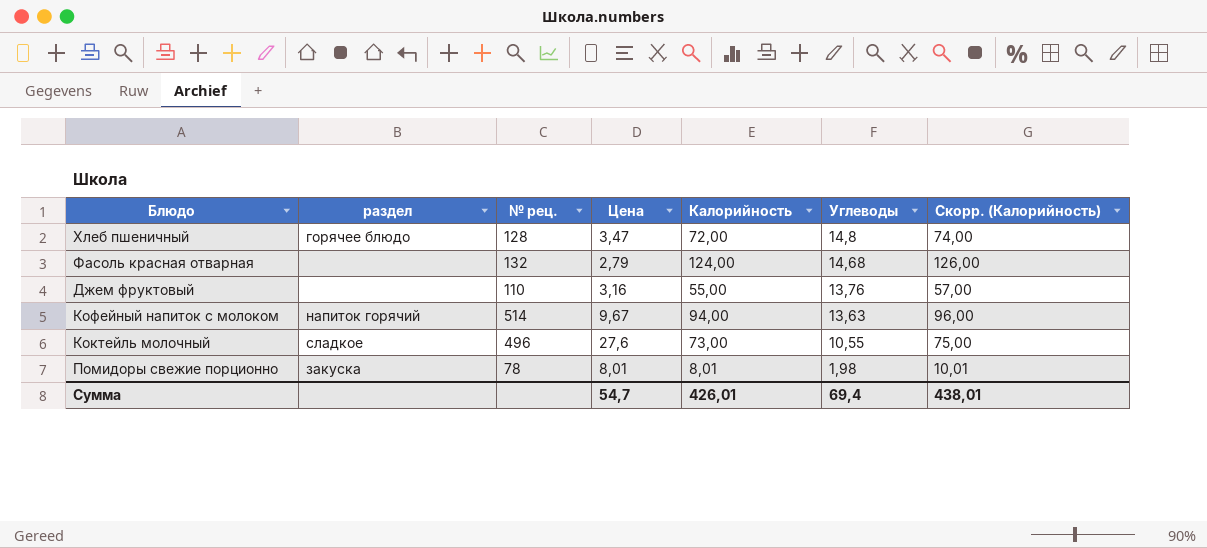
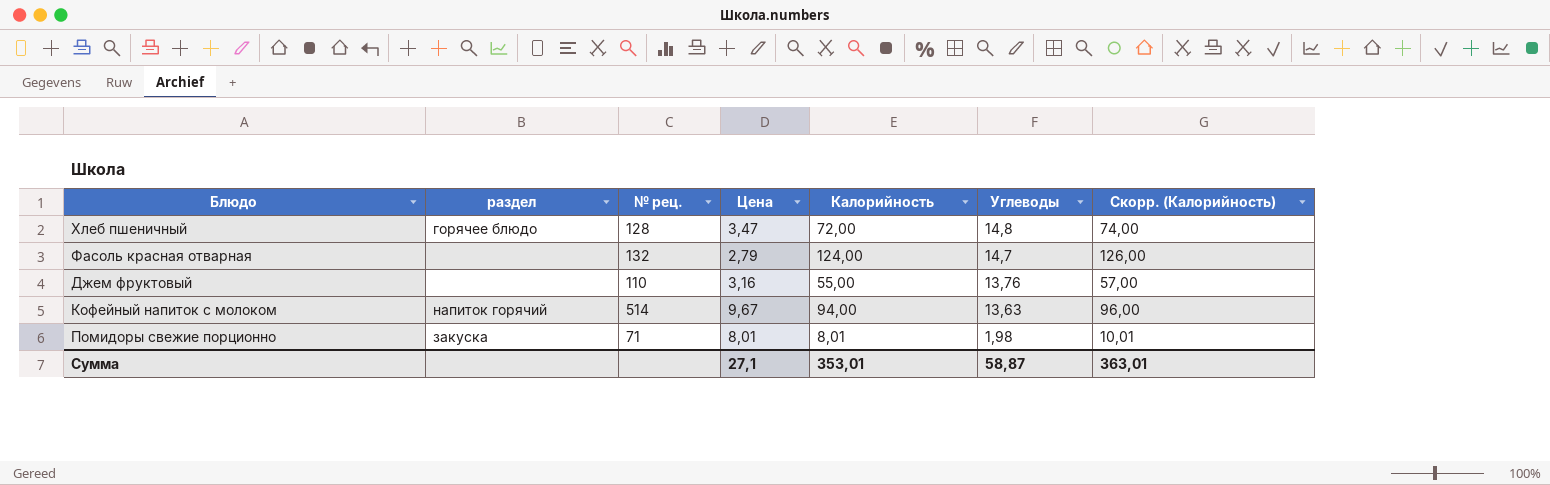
row Коктейль молочный: сладкое | 496 | 27,6 | 73,00 | 10,55 | 75,00 -> none
Фасоль красная отварная | Углеводы: 14,68 -> 14,7
Помидоры свежие порционно | № рец.: 78 -> 71
Сумма | Цена: 54,7 -> 27,1
Сумма | Калорийность: 426,01 -> 353,01
Сумма | Углеводы: 69,4 -> 58,87
Сумма | Скорр. (Калорийность): 438,01 -> 363,01

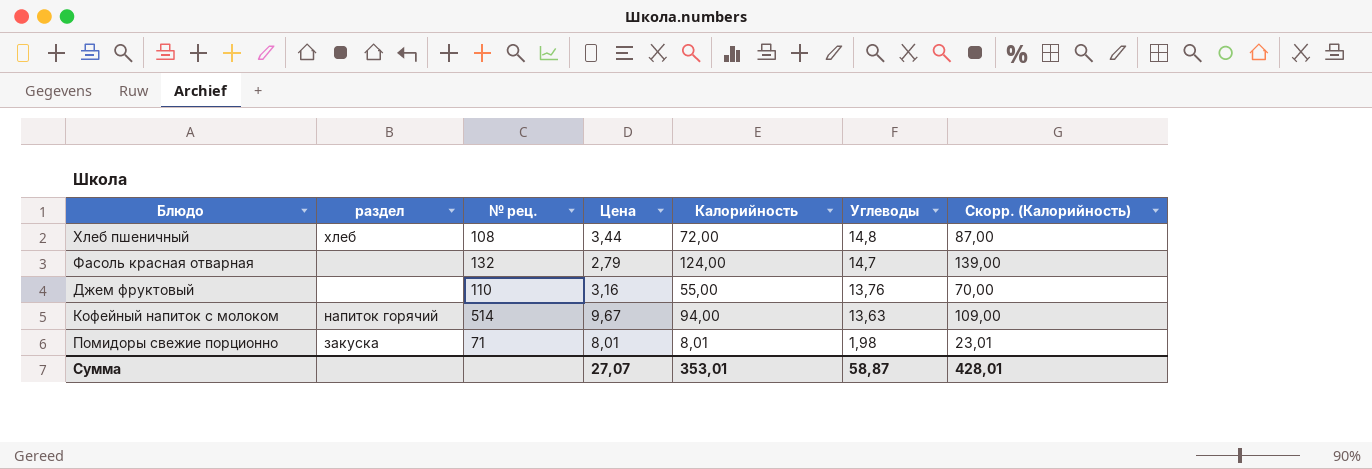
column Скорр. (Калорийность) | formula: [Калорийность] + 2 -> [Калорийность] + 15
Хлеб пшеничный | раздел: горячее блюдо -> хлеб
Хлеб пшеничный | № рец.: 128 -> 108
Хлеб пшеничный | Цена: 3,47 -> 3,44
Сумма | Цена: 27,1 -> 27,07
Сумма | Скорр. (Калорийность): 363,01 -> 428,01

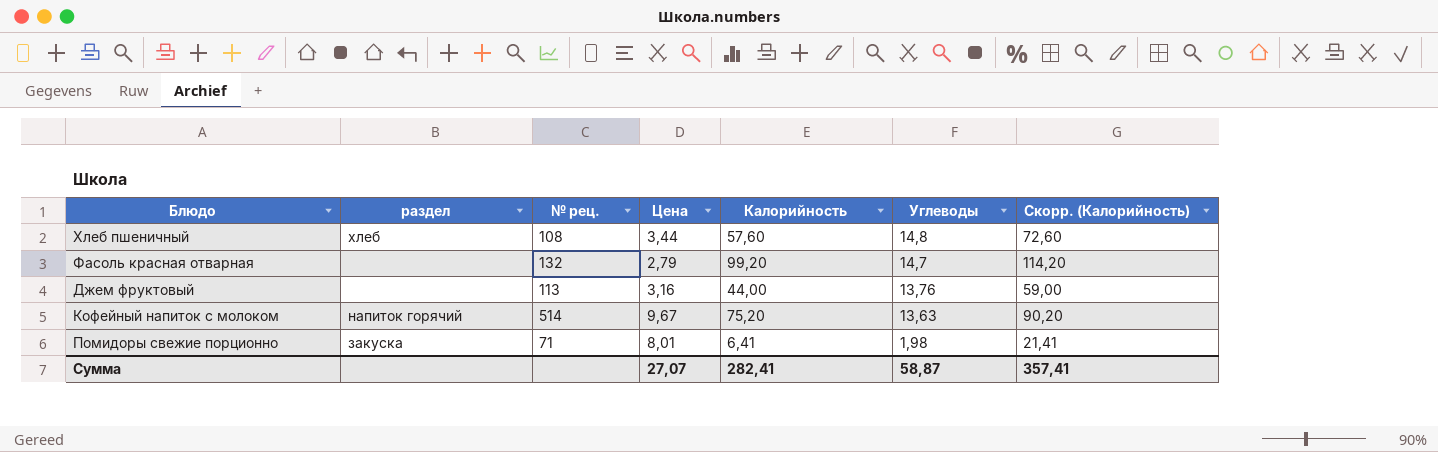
Хлеб пшеничный | Калорийность: 72,00 -> 57,60
Хлеб пшеничный | Скорр. (Калорийность): 87,00 -> 72,60
Фасоль красная отварная | Калорийность: 124,00 -> 99,20
Фасоль красная отварная | Скорр. (Калорийность): 139,00 -> 114,20
Джем фруктовый | № рец.: 110 -> 113
Джем фруктовый | Калорийность: 55,00 -> 44,00
Джем фруктовый | Скорр. (Калорийность): 70,00 -> 59,00
Кофейный напиток с молоком | Калорийность: 94,00 -> 75,20
Кофейный напиток с молоком | Скорр. (Калорийность): 109,00 -> 90,20
Помидоры свежие порционно | Калорийность: 8,01 -> 6,41
Помидоры свежие порционно | Скорр. (Калорийность): 23,01 -> 21,41
Сумма | Калорийность: 353,01 -> 282,41
Сумма | Скорр. (Калорийность): 428,01 -> 357,41

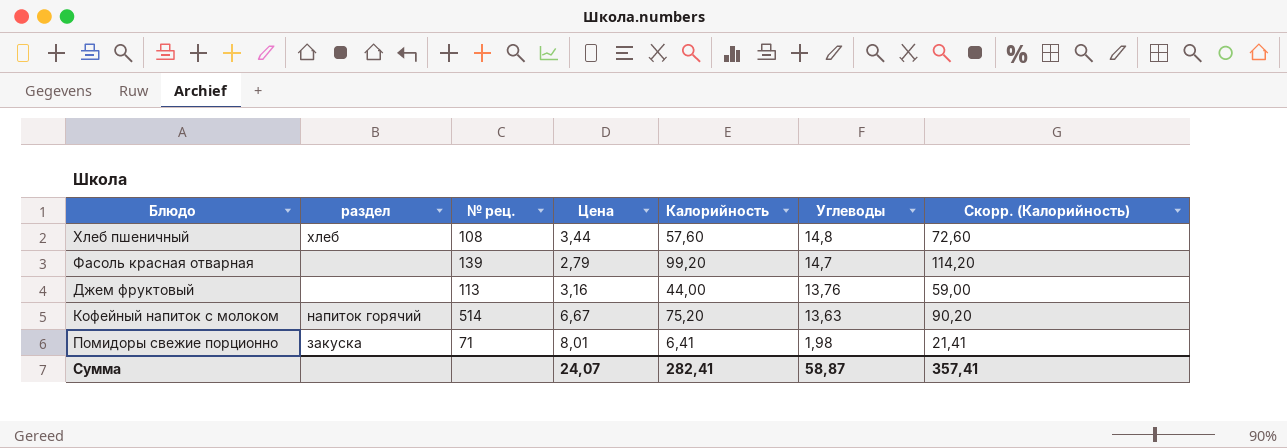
Фасоль красная отварная | № рец.: 132 -> 139
Кофейный напиток с молоком | Цена: 9,67 -> 6,67
Сумма | Цена: 27,07 -> 24,07

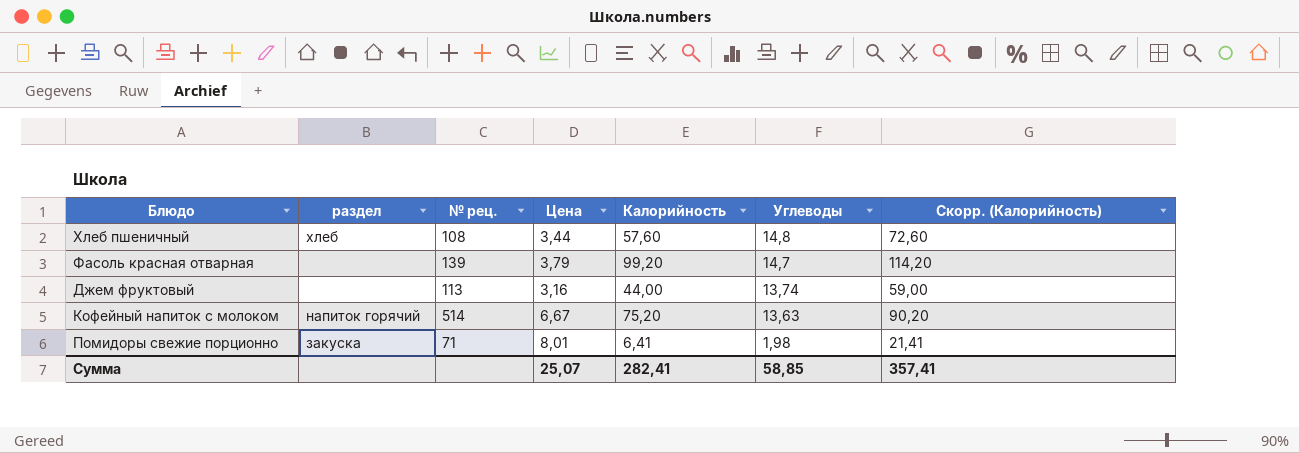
Фасоль красная отварная | Цена: 2,79 -> 3,79
Джем фруктовый | Углеводы: 13,76 -> 13,74
Сумма | Цена: 24,07 -> 25,07
Сумма | Углеводы: 58,87 -> 58,85

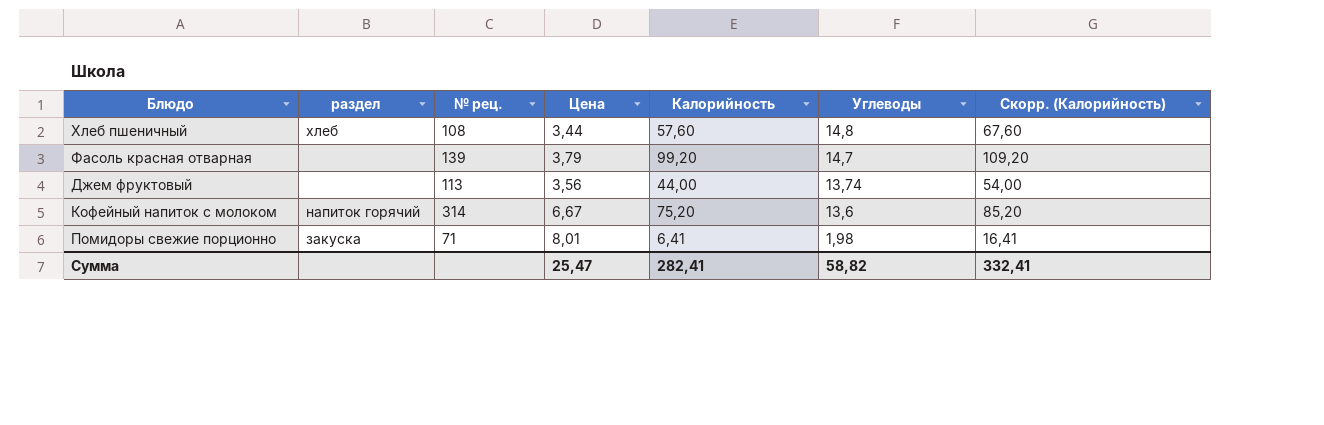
column Скорр. (Калорийность) | formula: [Калорийность] + 15 -> [Калорийность] + 10
Джем фруктовый | Цена: 3,16 -> 3,56
Кофейный напиток с молоком | № рец.: 514 -> 314
Кофейный напиток с молоком | Углеводы: 13,63 -> 13,6
Сумма | Цена: 25,07 -> 25,47
Сумма | Углеводы: 58,85 -> 58,82
Сумма | Скорр. (Калорийность): 357,41 -> 332,41

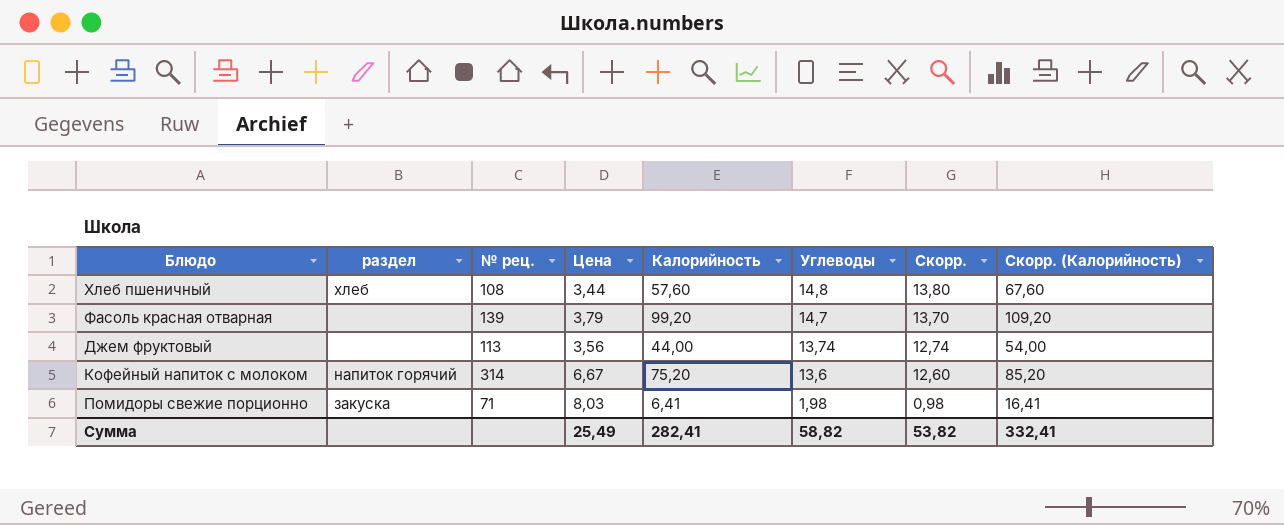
column Скорр. | formula: none -> [Углеводы] - 1
Помидоры свежие порционно | Цена: 8,01 -> 8,03
Сумма | Цена: 25,47 -> 25,49

